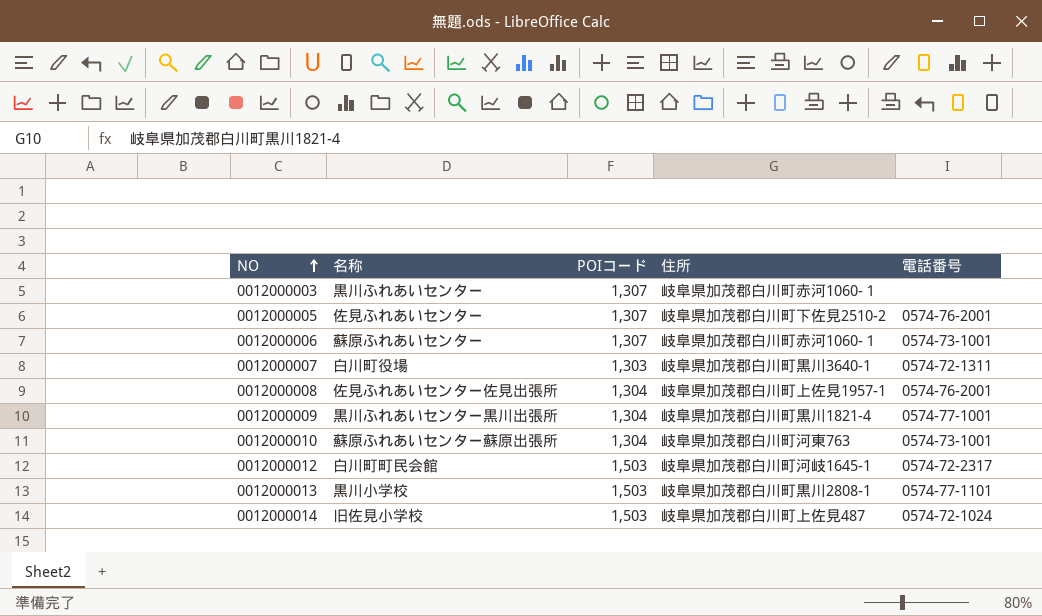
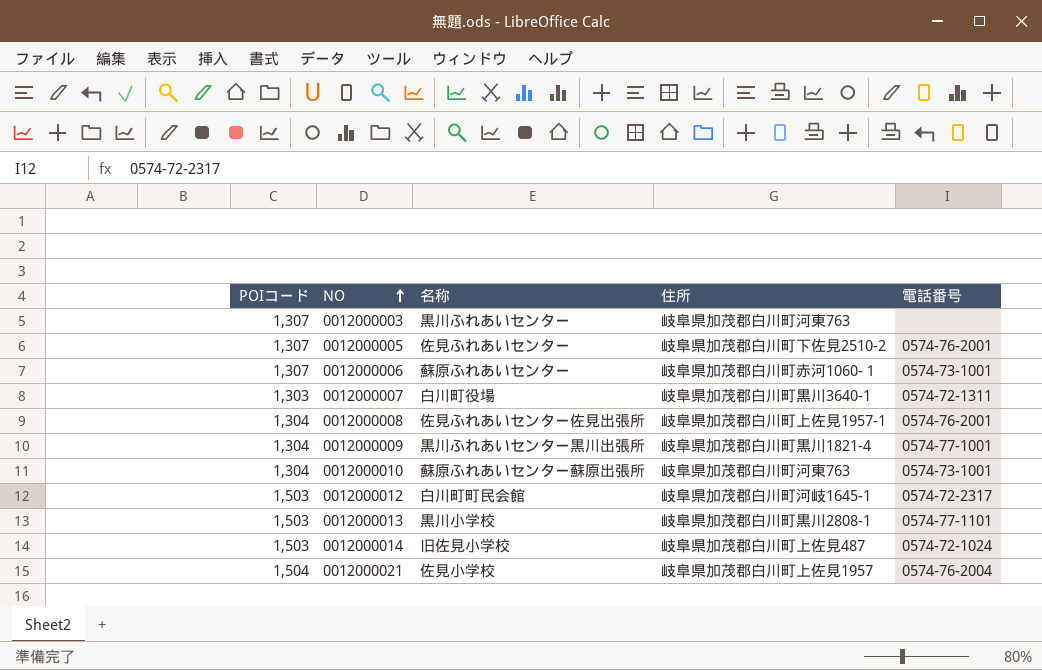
column POIコード | position: 3 -> 1
0012000003 | 住所: 岐阜県加茂郡白川町赤河1060-１ -> 岐阜県加茂郡白川町河東763
row 0012000021: none -> 1,504 | 佐見小学校 | 岐阜県加茂郡白川町上佐見1957 | 0574-76-2004

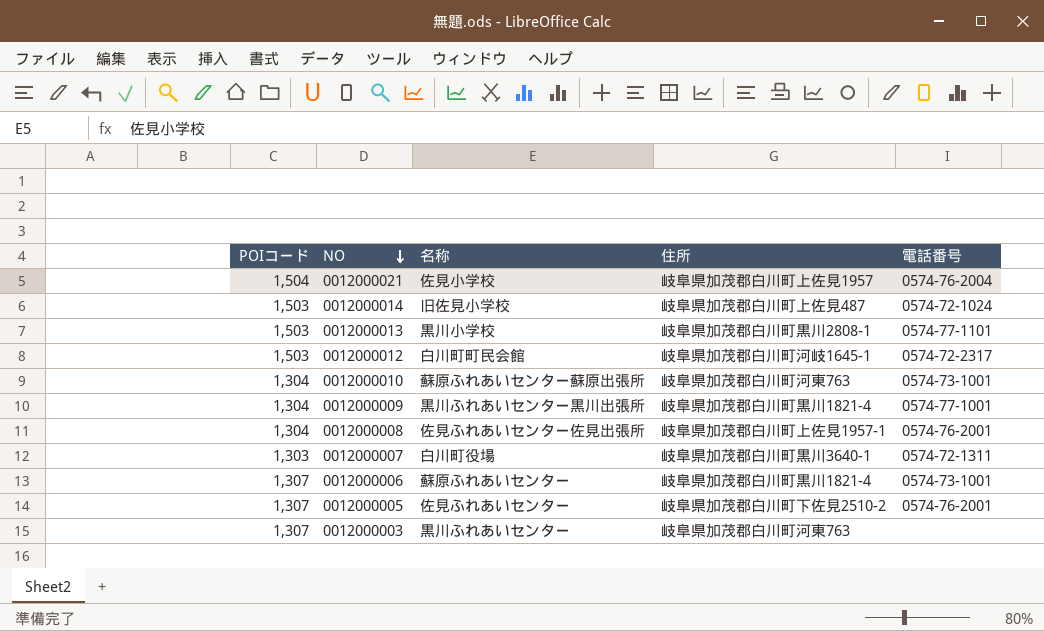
row order: NO ascending -> NO descending
0012000006 | 住所: 岐阜県加茂郡白川町赤河1060-１ -> 岐阜県加茂郡白川町黒川1821-4

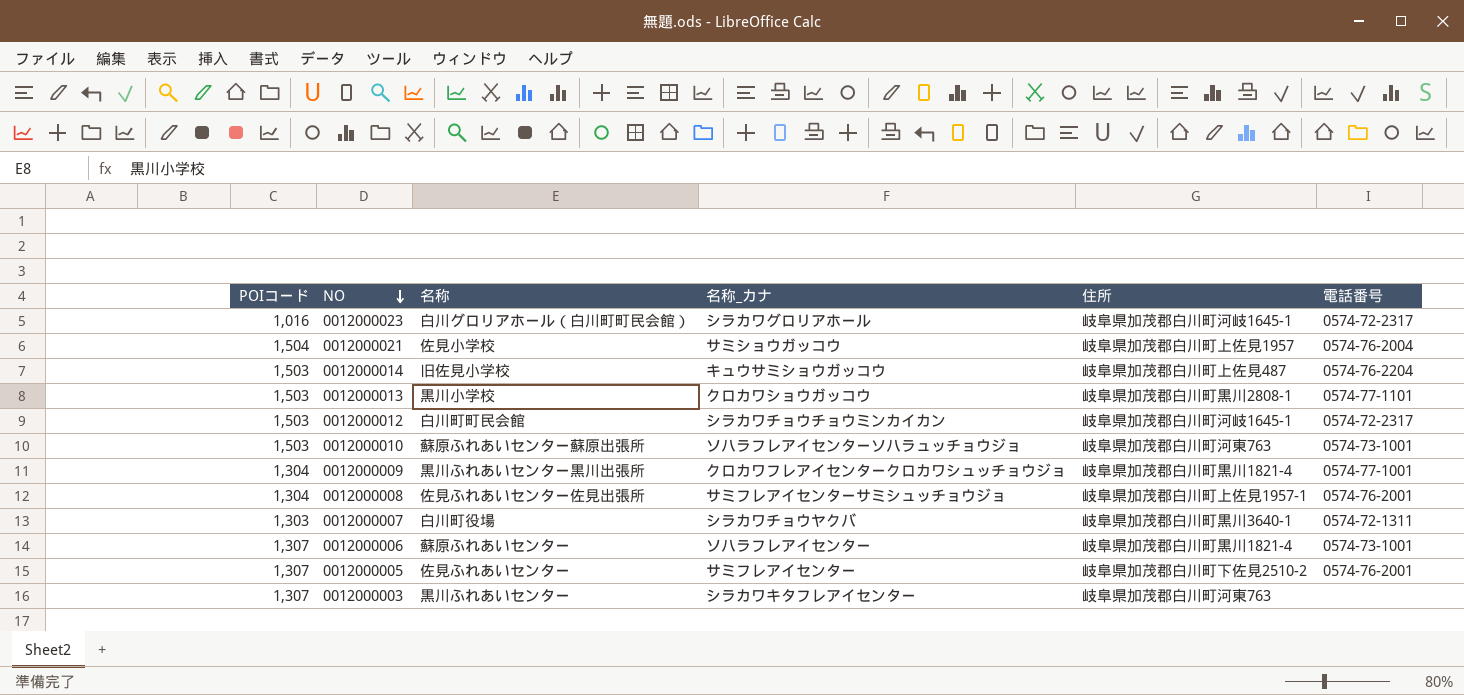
column 名称_カナ | position: none -> 4
row 0012000023: none -> 1,016 | 白川グロリアホール（白川町町民会館） | シラカワグロリアホール | 岐阜県加茂郡白川町河岐1645-1 | 0574-72-2317
0012000014 | 電話番号: 0574-72-1024 -> 0574-76-2204
0012000010 | POIコード: 1,304 -> 1,503

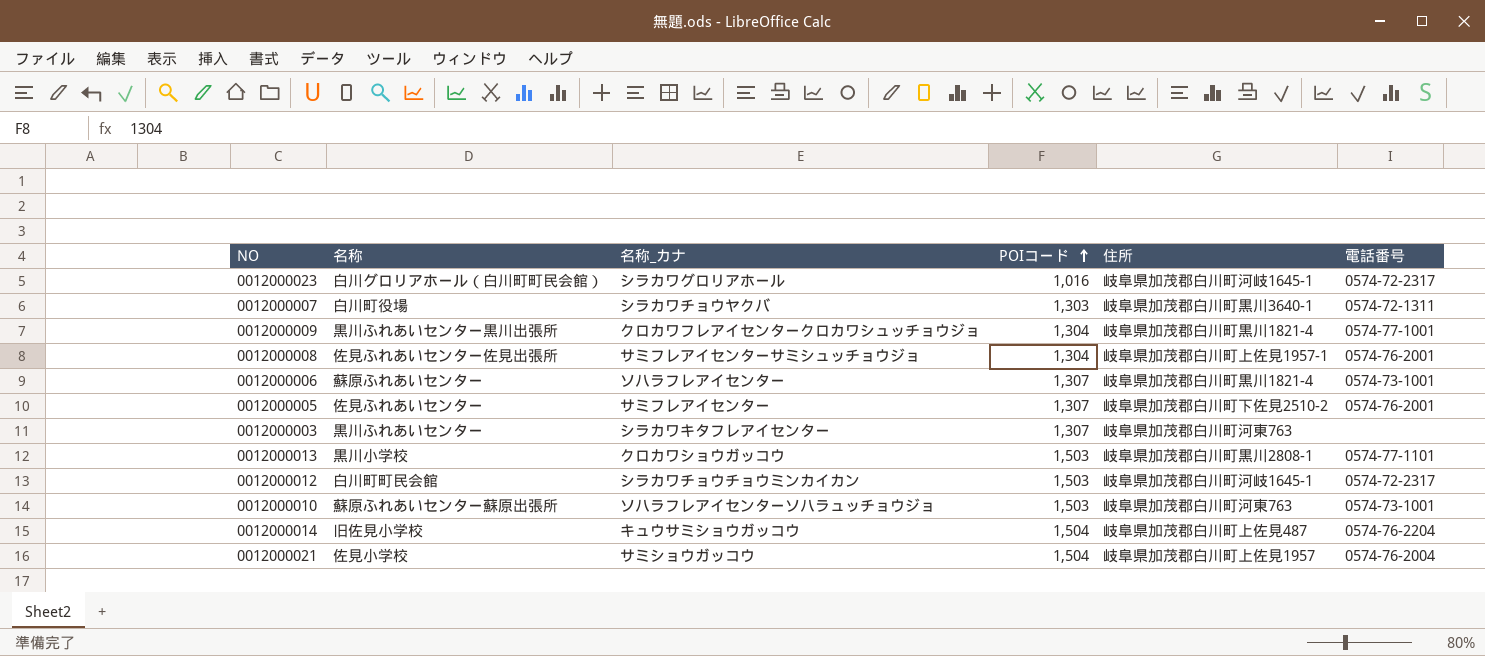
row order: NO descending -> POIコード ascending
column POIコード | position: 1 -> 4
0012000014 | POIコード: 1,503 -> 1,504

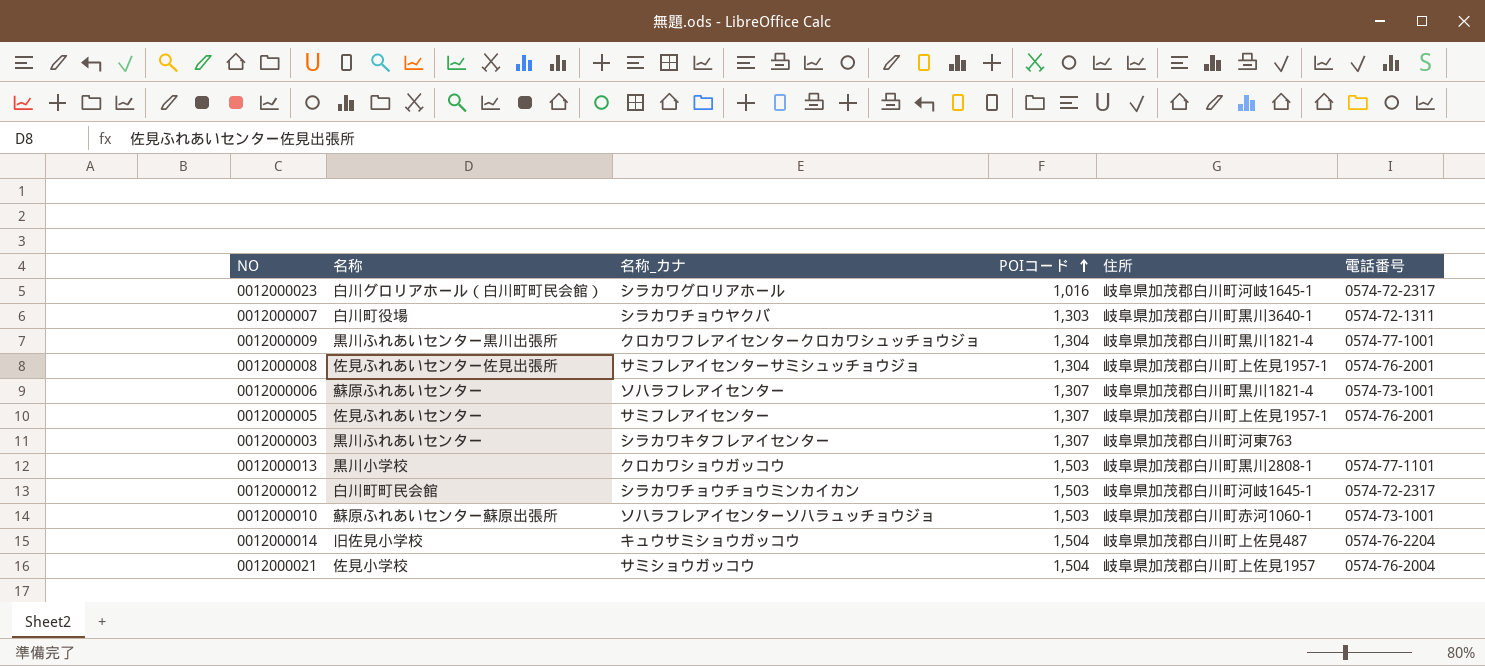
0012000005 | 住所: 岐阜県加茂郡白川町下佐見2510-2 -> 岐阜県加茂郡白川町上佐見1957-1
0012000010 | 住所: 岐阜県加茂郡白川町河東763 -> 岐阜県加茂郡白川町赤河1060-1

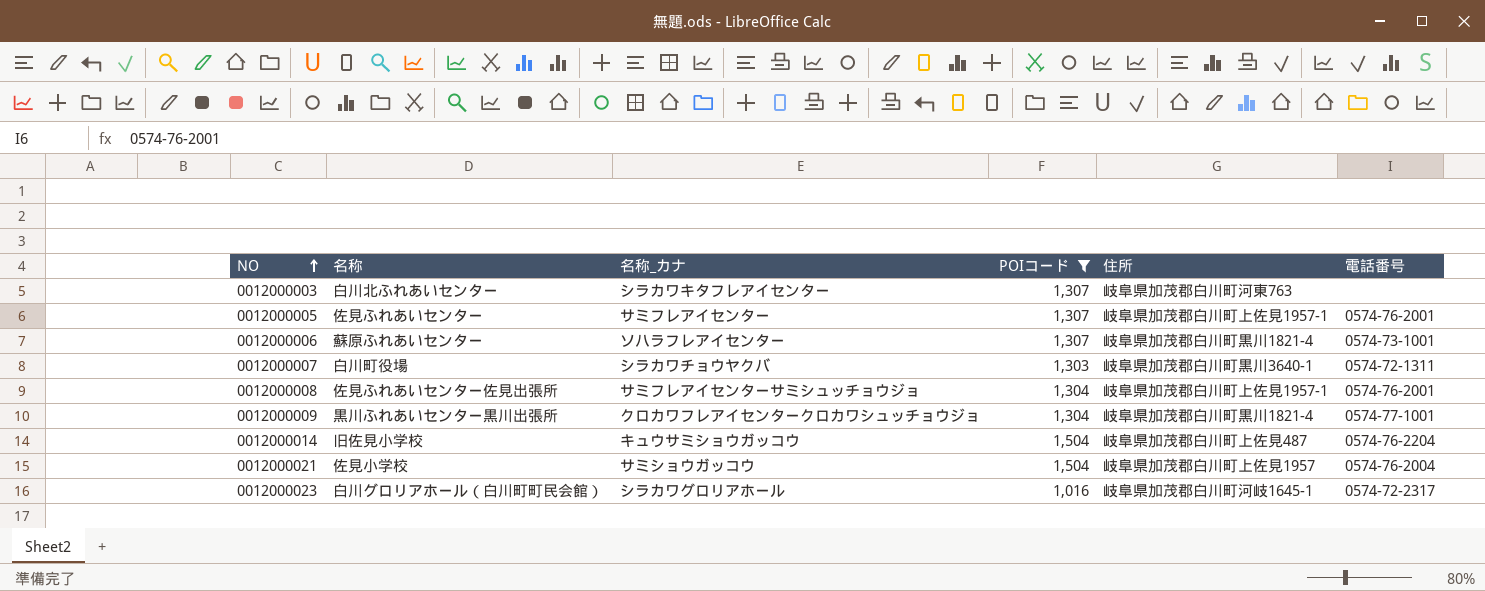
filter: none -> POIコード != 1,503
row order: POIコード ascending -> NO ascending
0012000003 | 名称: 黒川ふれあいセンター -> 白川北ふれあいセンター

